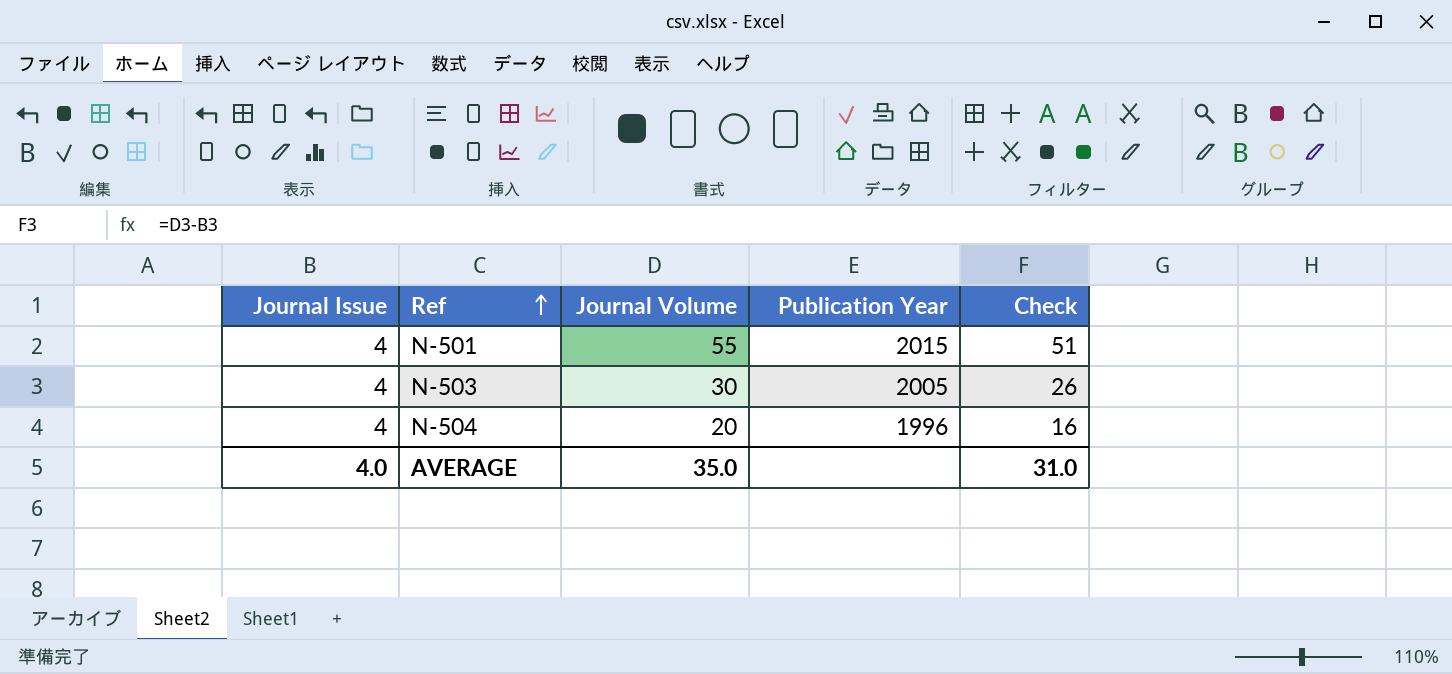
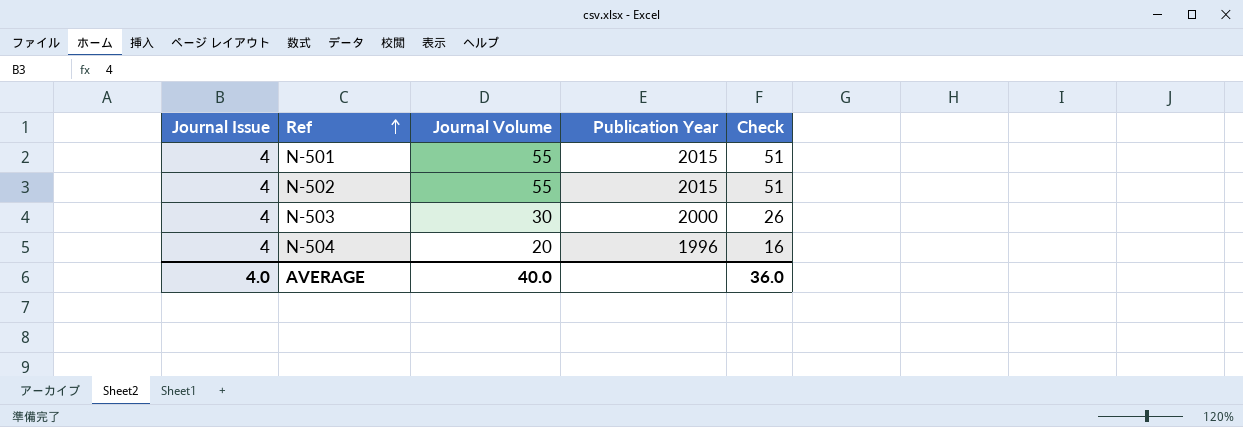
row N-502: none -> 4 | 55 | 2015 | 51
N-503 | Publication Year: 2005 -> 2000
AVERAGE | Journal Volume: 35.0 -> 40.0
AVERAGE | Check: 31.0 -> 36.0

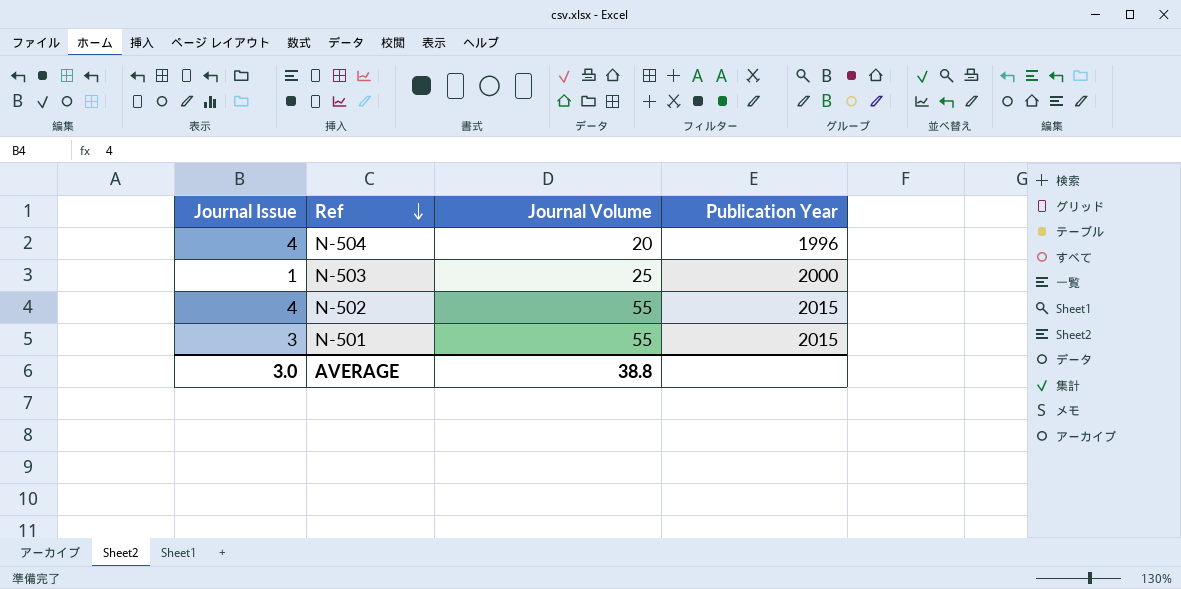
row order: Ref ascending -> Ref descending
column Check | formula: [Journal Volume] - [Journal Issue] -> none
N-503 | Journal Issue: 4 -> 1
N-503 | Journal Volume: 30 -> 25
N-501 | Journal Issue: 4 -> 3
AVERAGE | Journal Issue: 4.0 -> 3.0
AVERAGE | Journal Volume: 40.0 -> 38.8

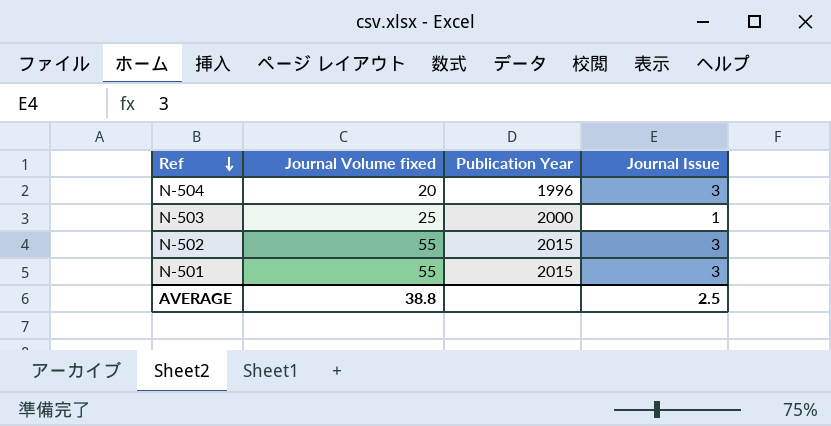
column name: Journal Volume -> Journal Volume fixed
column Journal Issue | position: 1 -> 4
N-504 | Journal Issue: 4 -> 3
N-502 | Journal Issue: 4 -> 3
AVERAGE | Journal Issue: 3.0 -> 2.5

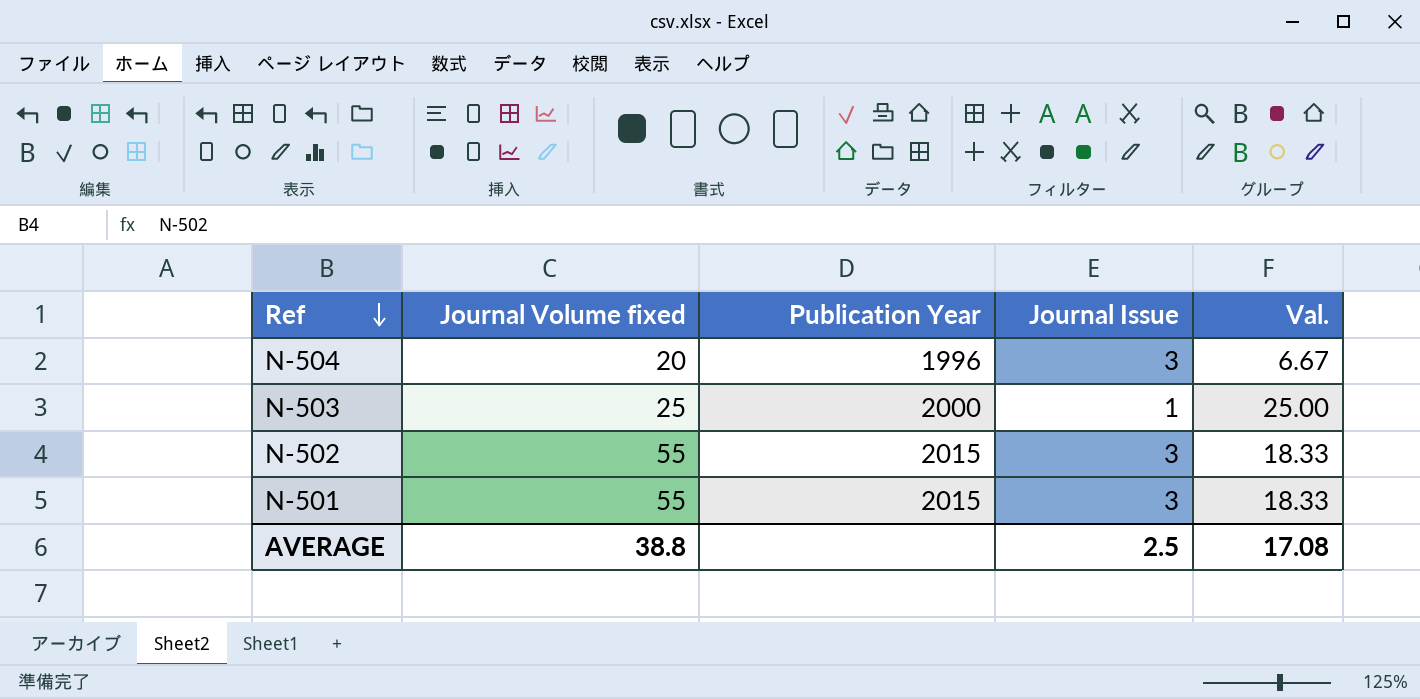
column Val. | formula: none -> [Journal Volume fixed] / [Journal Issue]

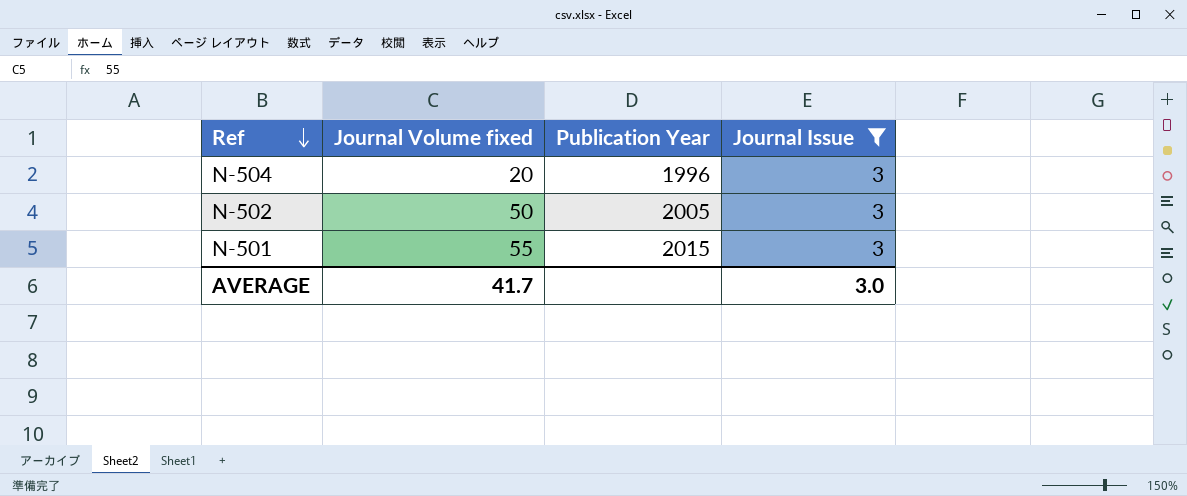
filter: none -> Journal Issue = 3
column Val. | formula: [Journal Volume fixed] / [Journal Issue] -> none
N-502 | Journal Volume fixed: 55 -> 50
N-502 | Publication Year: 2015 -> 2005
AVERAGE | Journal Volume fixed: 38.8 -> 41.7
AVERAGE | Journal Issue: 2.5 -> 3.0

